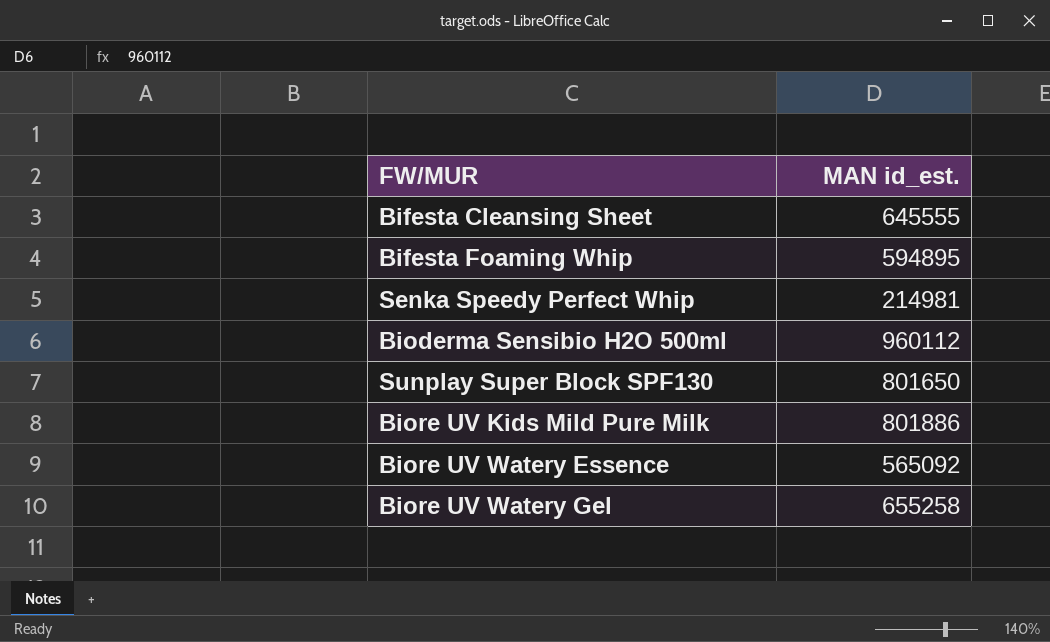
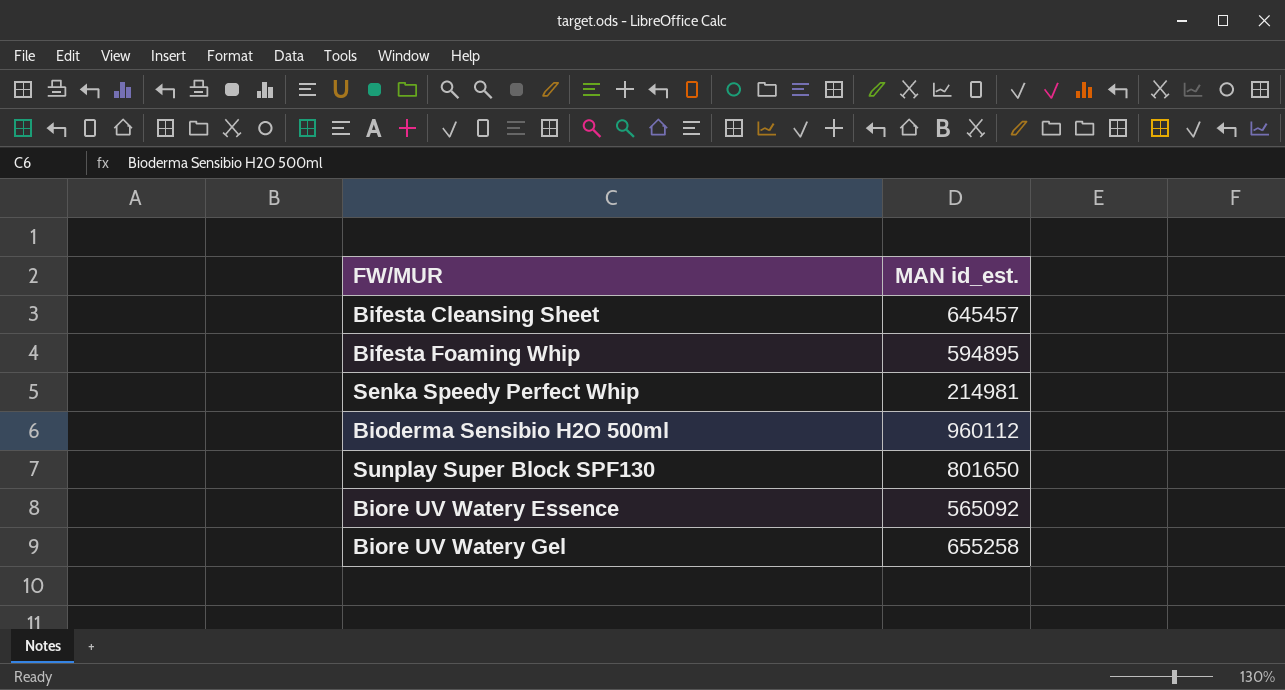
row Biore UV Kids Mild Pure Milk: 801886 -> none
Bifesta Cleansing Sheet | MAN id_est.: 645555 -> 645457

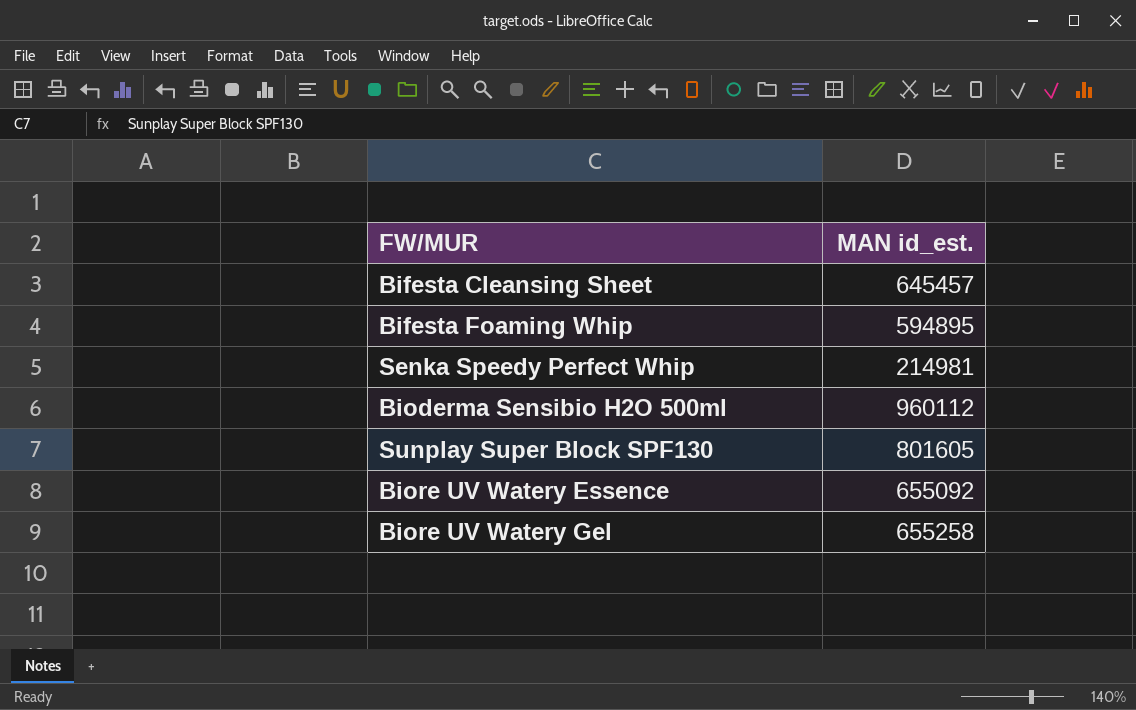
Sunplay Super Block SPF130 | MAN id_est.: 801650 -> 801605
Biore UV Watery Essence | MAN id_est.: 565092 -> 655092

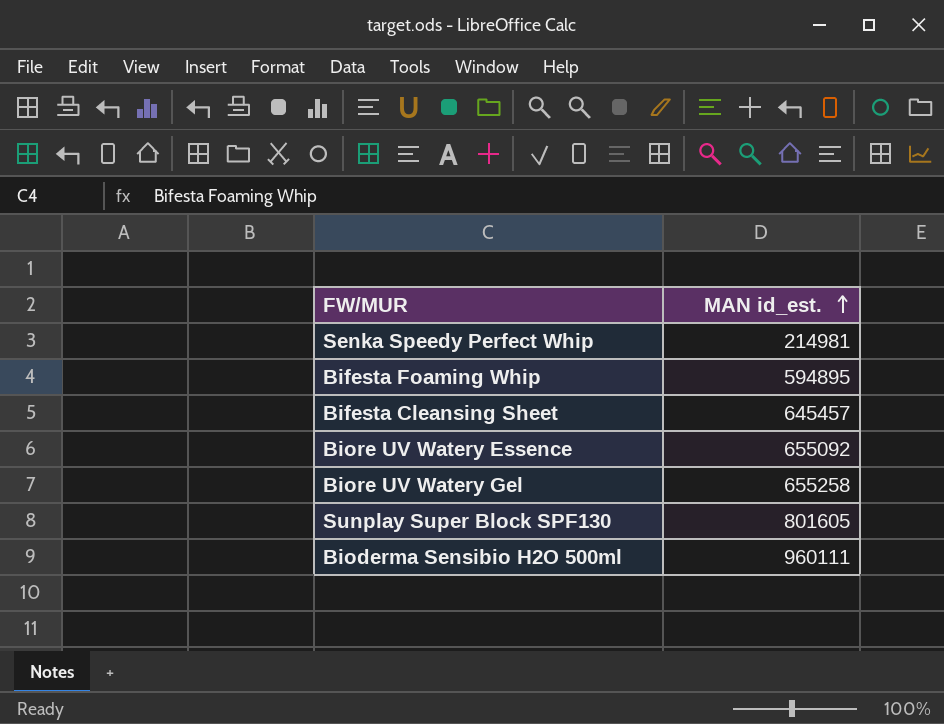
row order: none -> MAN id_est. ascending
Bioderma Sensibio H2O 500ml | MAN id_est.: 960112 -> 960111

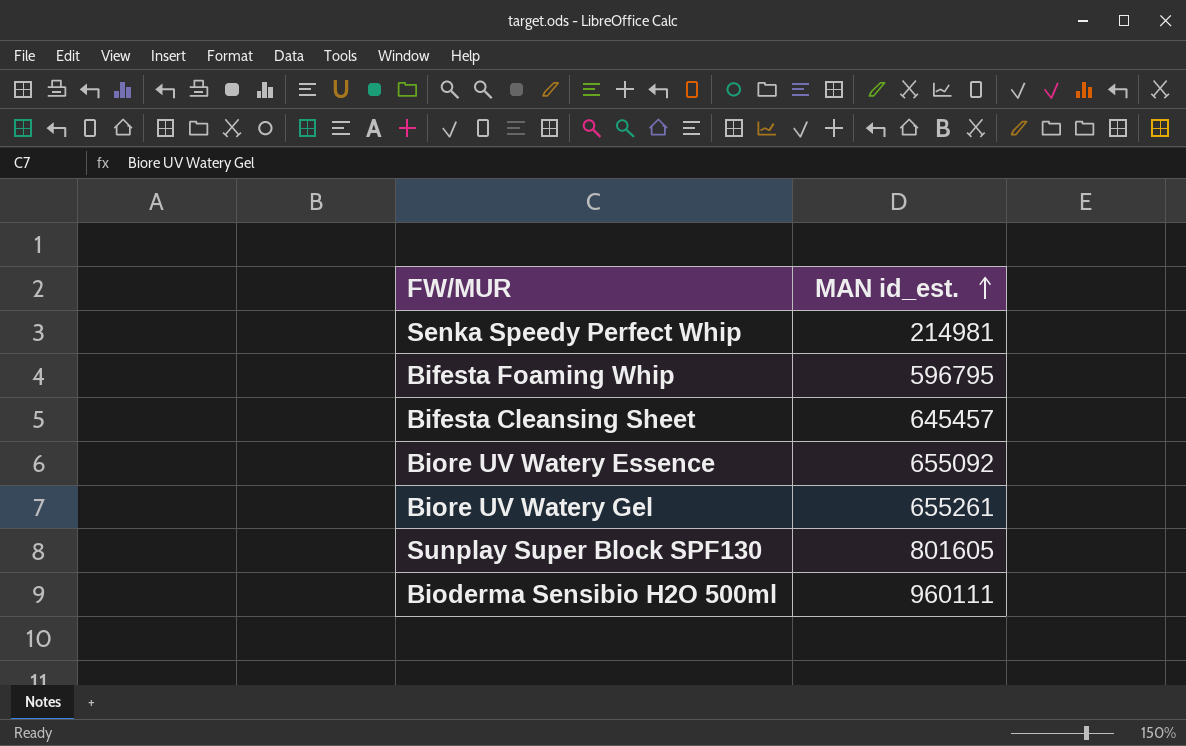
Bifesta Foaming Whip | MAN id_est.: 594895 -> 596795
Biore UV Watery Gel | MAN id_est.: 655258 -> 655261

